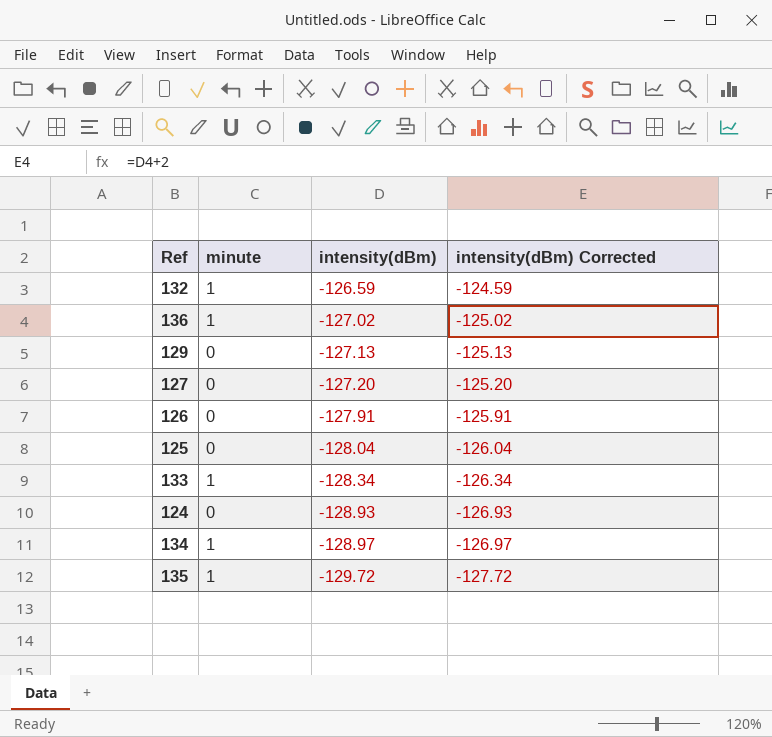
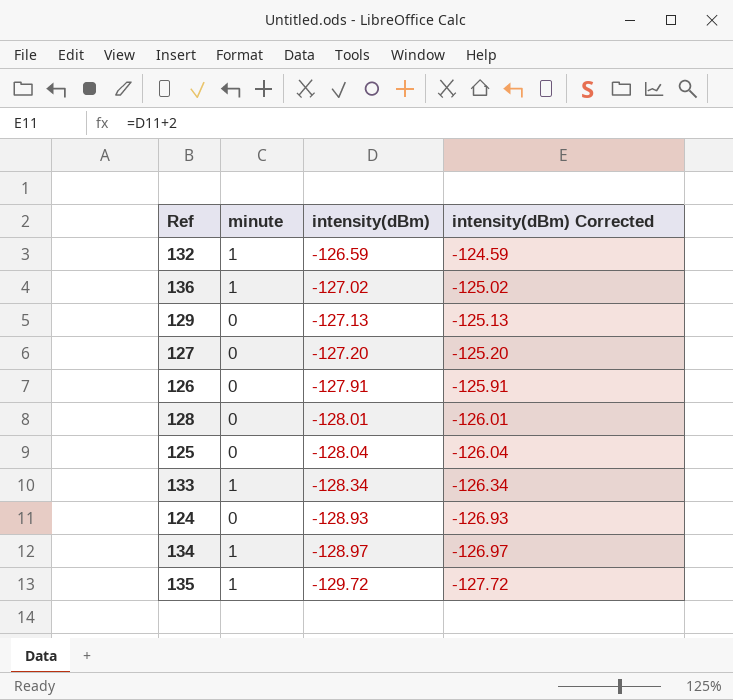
row 128: none -> 0 | -128.01 | -126.01

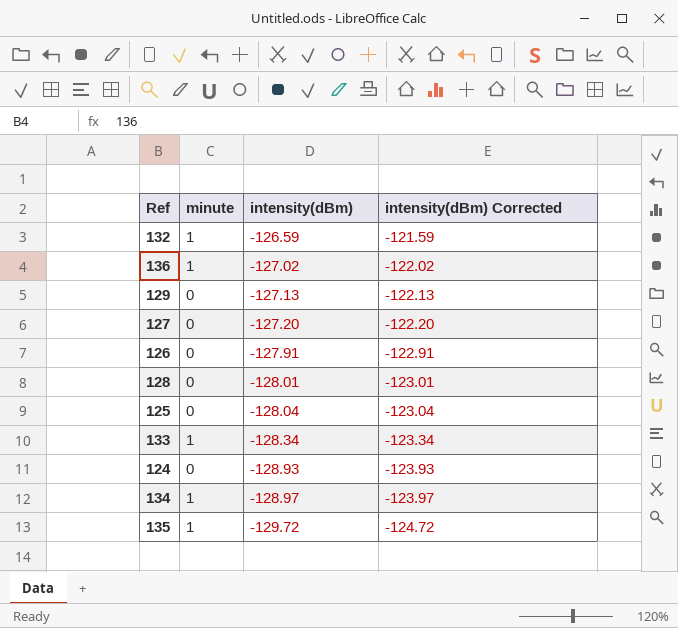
column intensity(dBm) Corrected | formula: [intensity(dBm)] + 2 -> [intensity(dBm)] + 5

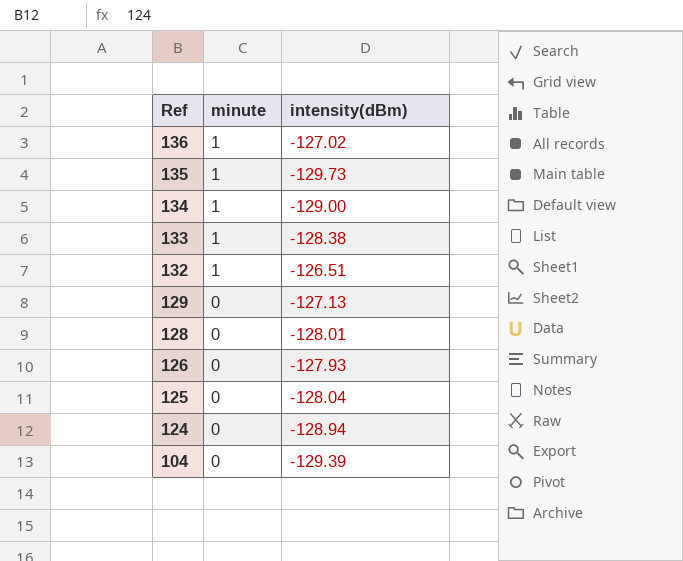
row order: intensity(dBm) descending -> Ref descending
column intensity(dBm) Corrected | formula: [intensity(dBm)] + 5 -> none
row 127: 0 | -127.20 | -122.20 -> none
135 | intensity(dBm): -129.72 -> -129.73
134 | intensity(dBm): -128.97 -> -129.00
133 | intensity(dBm): -128.34 -> -128.38
132 | intensity(dBm): -126.59 -> -126.51
126 | intensity(dBm): -127.91 -> -127.93
124 | intensity(dBm): -128.93 -> -128.94
row 104: none -> 0 | -129.39

